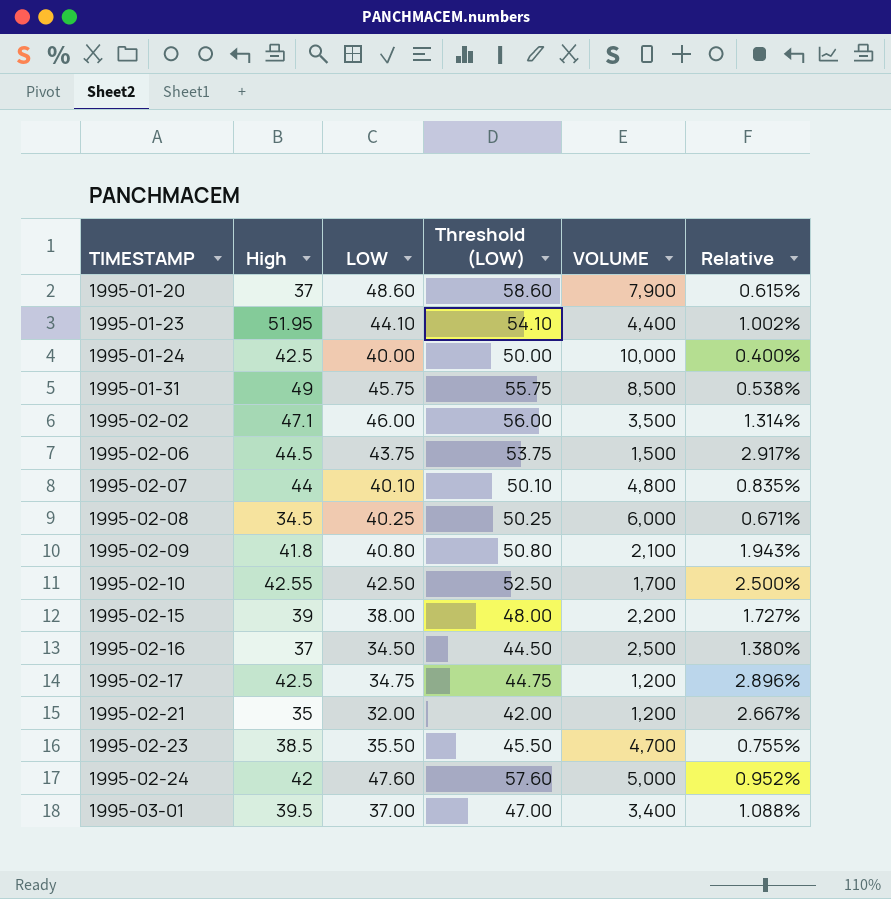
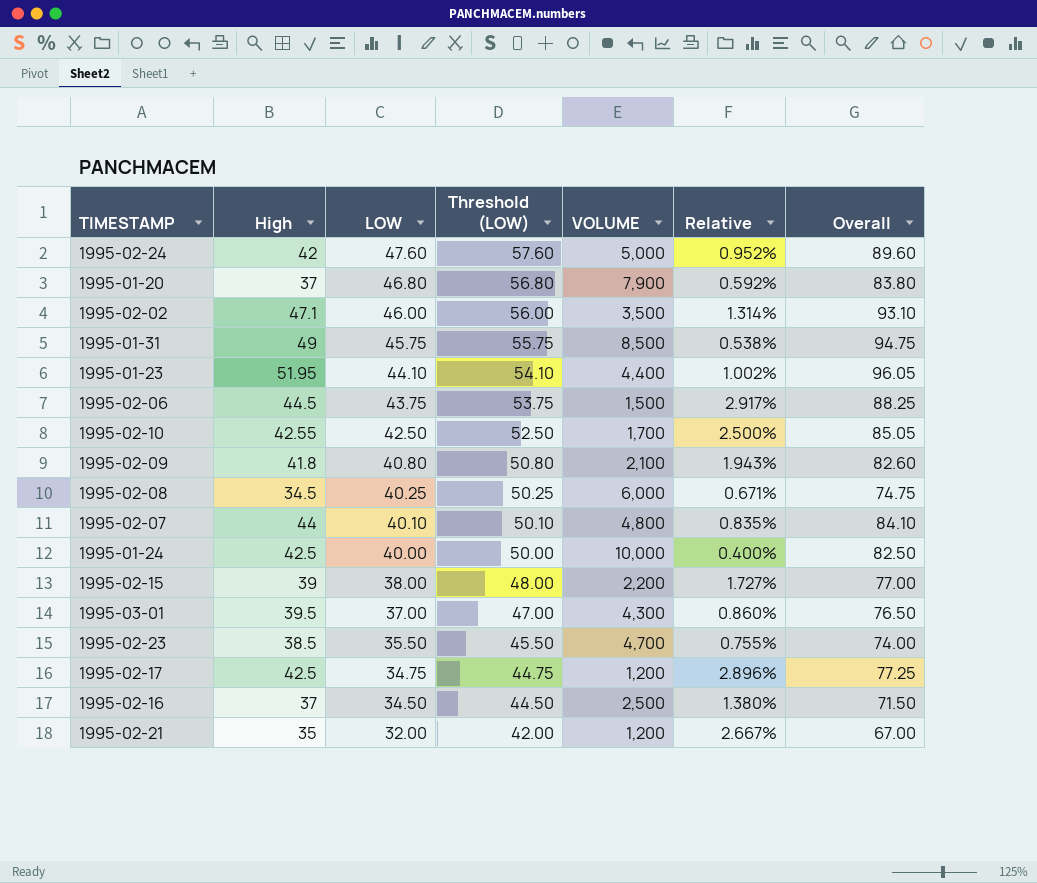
row order: TIMESTAMP ascending -> LOW descending
column Overall | formula: none -> [High] + [LOW]
1995-01-20 | LOW: 48.60 -> 46.80
1995-01-20 | Threshold (LOW): 58.60 -> 56.80
1995-01-20 | Relative: 0.615% -> 0.592%
1995-03-01 | VOLUME: 3,400 -> 4,300
1995-03-01 | Relative: 1.088% -> 0.860%

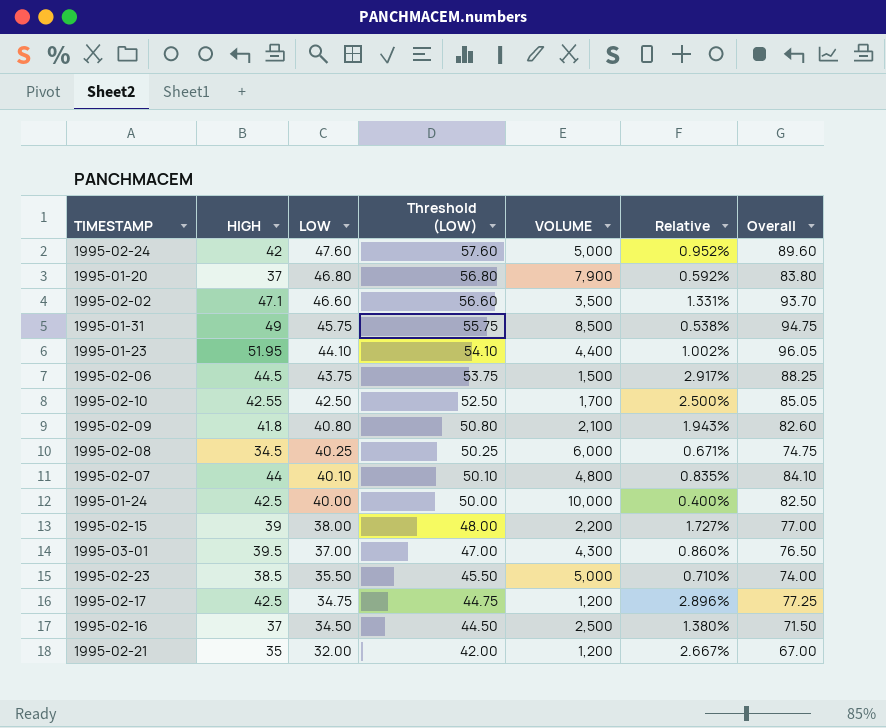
column name: High -> HIGH
1995-02-02 | LOW: 46.00 -> 46.60
1995-02-02 | Threshold (LOW): 56.00 -> 56.60
1995-02-02 | Relative: 1.314% -> 1.331%
1995-02-02 | Overall: 93.10 -> 93.70
1995-02-23 | VOLUME: 4,700 -> 5,000
1995-02-23 | Relative: 0.755% -> 0.710%

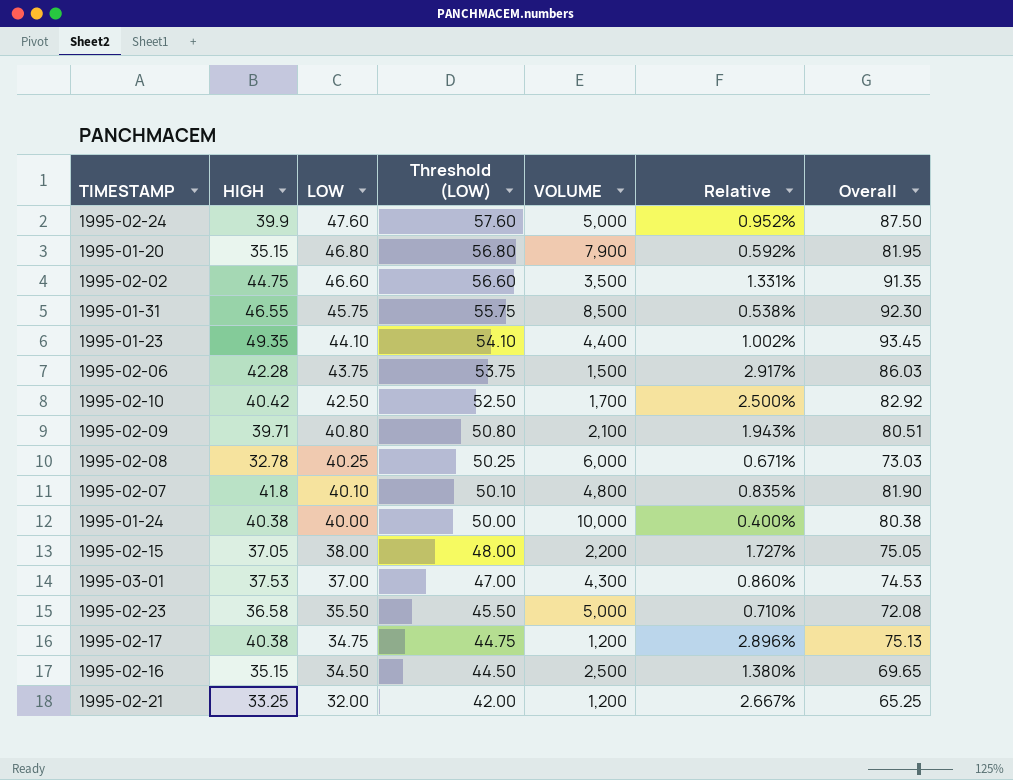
1995-02-24 | HIGH: 42 -> 39.9
1995-02-24 | Overall: 89.60 -> 87.50
1995-01-20 | HIGH: 37 -> 35.15
1995-01-20 | Overall: 83.80 -> 81.95
1995-02-02 | HIGH: 47.1 -> 44.75
1995-02-02 | Overall: 93.70 -> 91.35
1995-01-31 | HIGH: 49 -> 46.55
1995-01-31 | Overall: 94.75 -> 92.30
1995-01-23 | HIGH: 51.95 -> 49.35
1995-01-23 | Overall: 96.05 -> 93.45
1995-02-06 | HIGH: 44.5 -> 42.28
1995-02-06 | Overall: 88.25 -> 86.03
1995-02-10 | HIGH: 42.55 -> 40.42
1995-02-10 | Overall: 85.05 -> 82.92
1995-02-09 | HIGH: 41.8 -> 39.71
1995-02-09 | Overall: 82.60 -> 80.51
1995-02-08 | HIGH: 34.5 -> 32.78
1995-02-08 | Overall: 74.75 -> 73.03
1995-02-07 | HIGH: 44 -> 41.8
1995-02-07 | Overall: 84.10 -> 81.90
1995-01-24 | HIGH: 42.5 -> 40.38
1995-01-24 | Overall: 82.50 -> 80.38
1995-02-15 | HIGH: 39 -> 37.05
1995-02-15 | Overall: 77.00 -> 75.05
1995-03-01 | HIGH: 39.5 -> 37.53
1995-03-01 | Overall: 76.50 -> 74.53
1995-02-23 | HIGH: 38.5 -> 36.58
1995-02-23 | Overall: 74.00 -> 72.08
1995-02-17 | HIGH: 42.5 -> 40.38
1995-02-17 | Overall: 77.25 -> 75.13
1995-02-16 | HIGH: 37 -> 35.15
1995-02-16 | Overall: 71.50 -> 69.65
1995-02-21 | HIGH: 35 -> 33.25
1995-02-21 | Overall: 67.00 -> 65.25

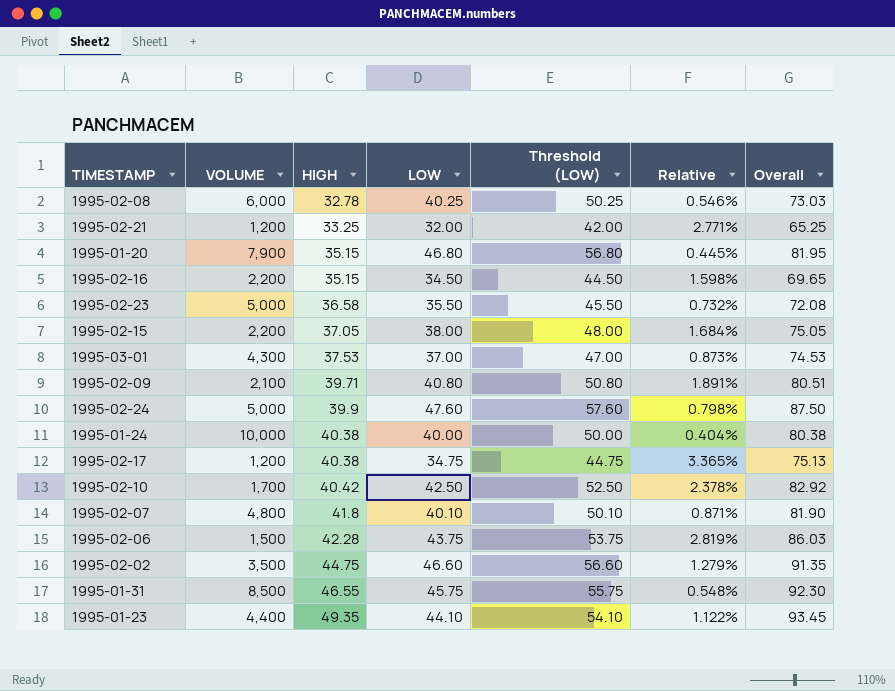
row order: LOW descending -> HIGH ascending
column VOLUME | position: 5 -> 2
column Relative | formula: [LOW] / [VOLUME] -> [HIGH] / [VOLUME]
1995-02-16 | VOLUME: 2,500 -> 2,200

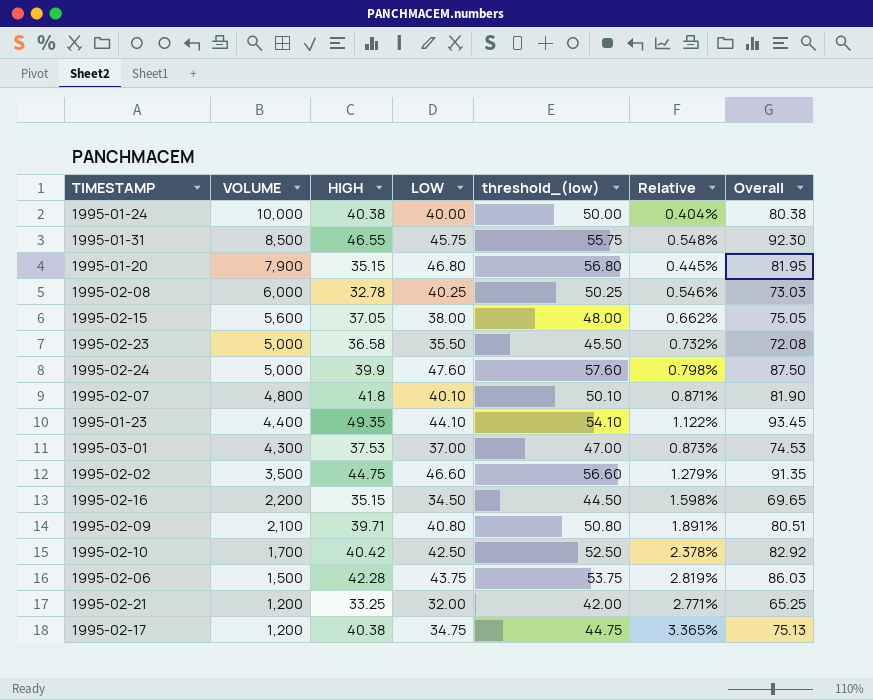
row order: HIGH ascending -> VOLUME descending
column name: Threshold (LOW) -> threshold_(low)
1995-02-15 | VOLUME: 2,200 -> 5,600
1995-02-15 | Relative: 1.684% -> 0.662%

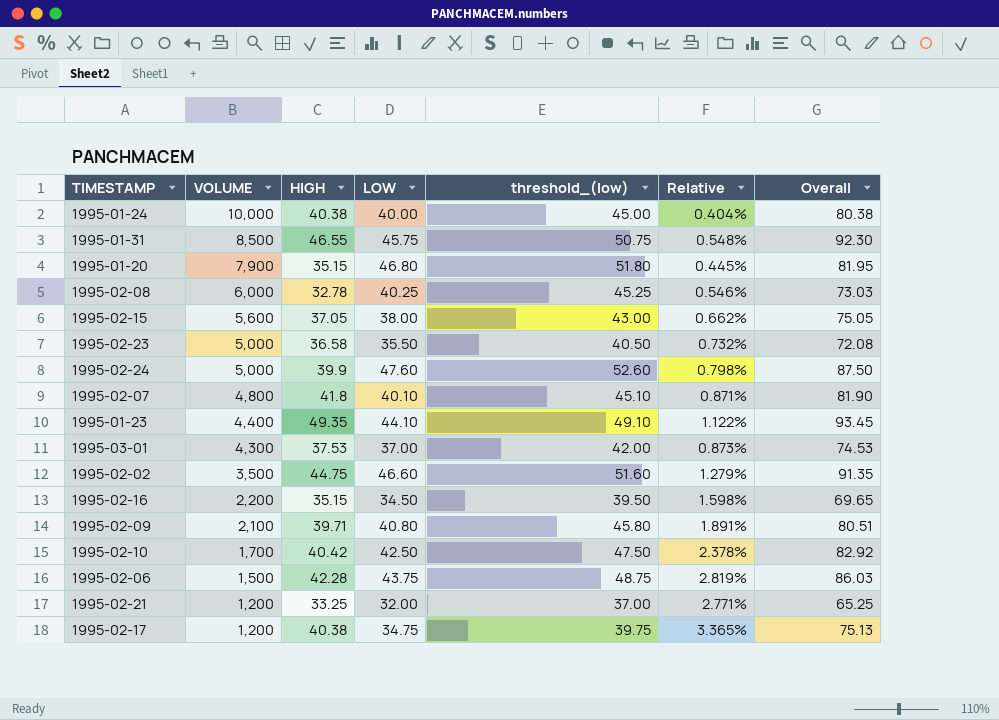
column threshold_(low) | formula: [LOW] + 10 -> [LOW] + 5

